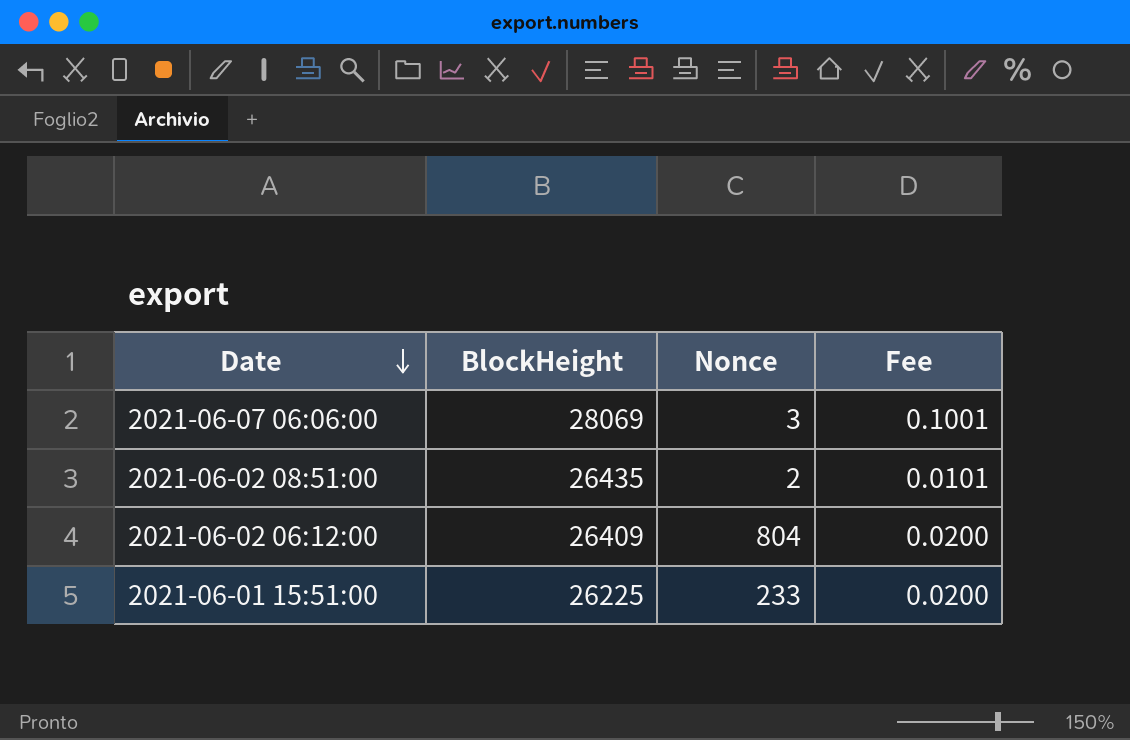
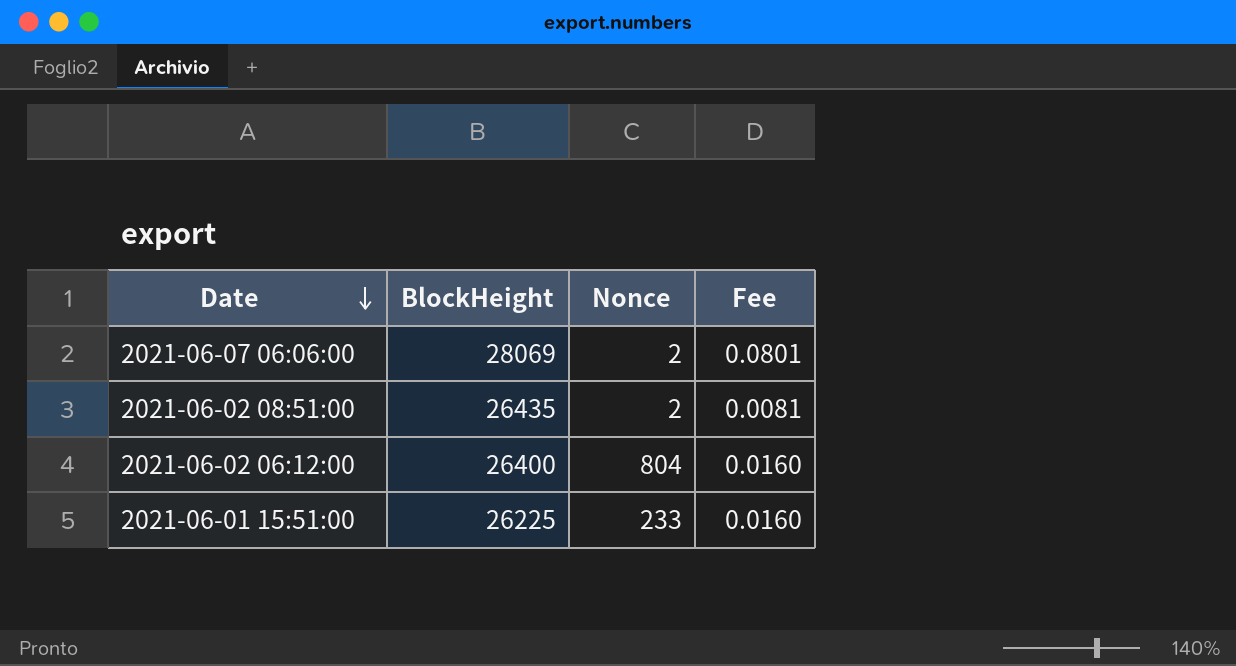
2021-06-07 06:06:00 | Nonce: 3 -> 2
2021-06-07 06:06:00 | Fee: 0.1001 -> 0.0801
2021-06-02 08:51:00 | Fee: 0.0101 -> 0.0081
2021-06-02 06:12:00 | BlockHeight: 26409 -> 26400
2021-06-02 06:12:00 | Fee: 0.0200 -> 0.0160
2021-06-01 15:51:00 | Fee: 0.0200 -> 0.0160

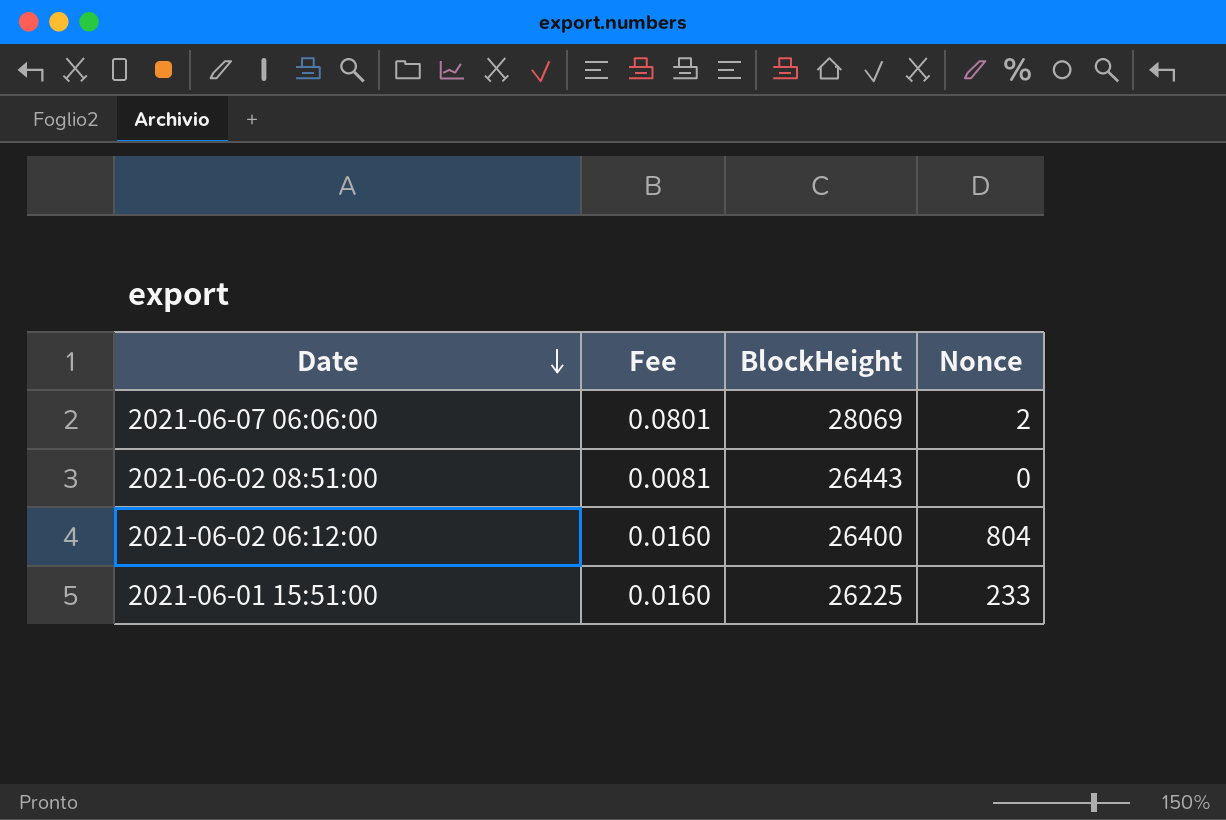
column Fee | position: 4 -> 2
2021-06-02 08:51:00 | BlockHeight: 26435 -> 26443
2021-06-02 08:51:00 | Nonce: 2 -> 0

